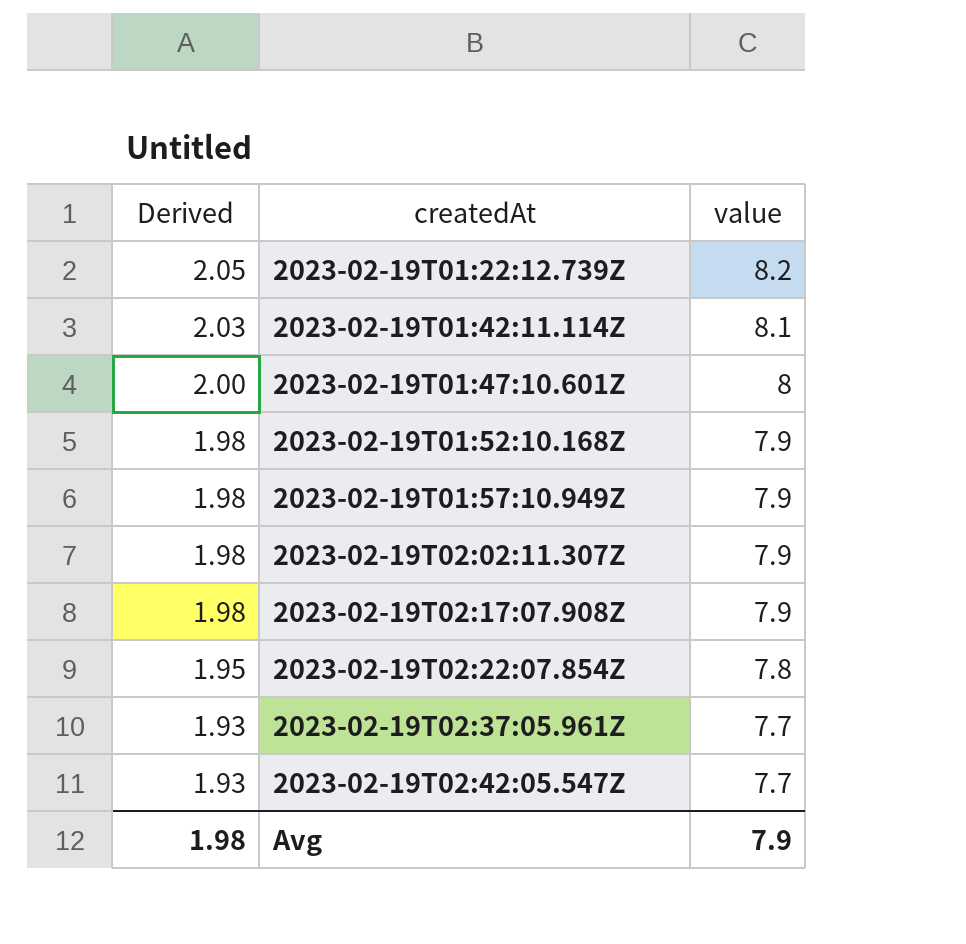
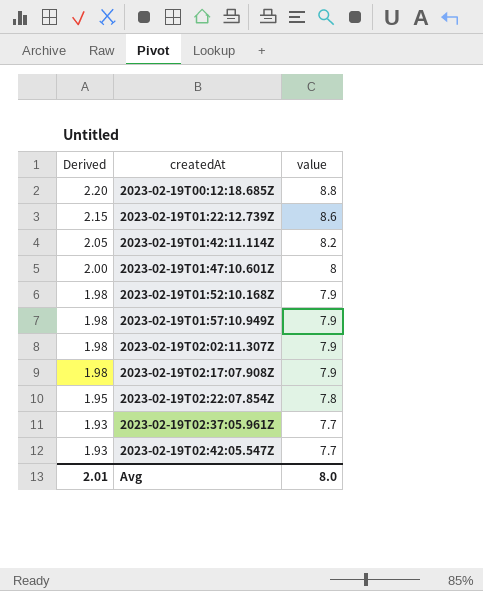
row 2023-02-19T00:12:18.685Z: none -> 2.20 | 8.8
2023-02-19T01:22:12.739Z | Derived: 2.05 -> 2.15
2023-02-19T01:22:12.739Z | value: 8.2 -> 8.6
2023-02-19T01:42:11.114Z | Derived: 2.03 -> 2.05
2023-02-19T01:42:11.114Z | value: 8.1 -> 8.2
Avg | Derived: 1.98 -> 2.01
Avg | value: 7.9 -> 8.0

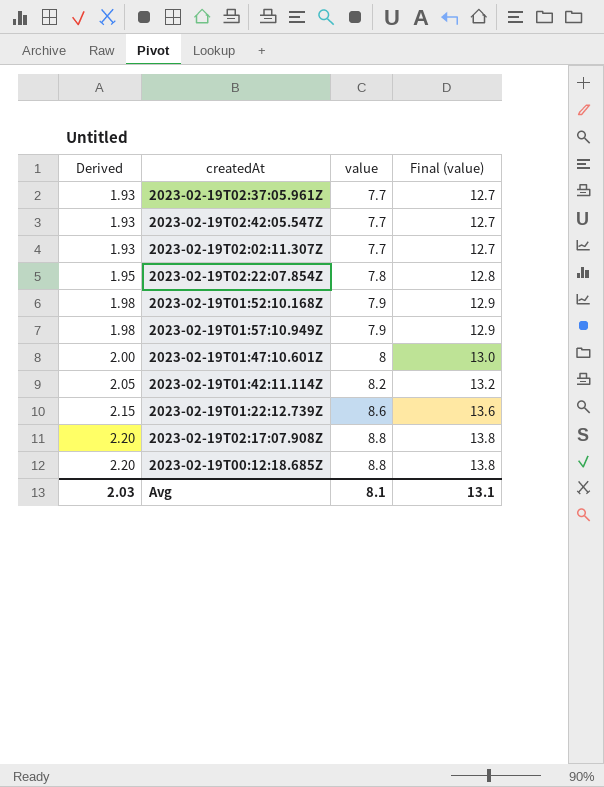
row order: Derived descending -> Derived ascending
column Final (value) | formula: none -> [value] + 5
2023-02-19T02:02:11.307Z | Derived: 1.98 -> 1.93
2023-02-19T02:02:11.307Z | value: 7.9 -> 7.7
2023-02-19T02:17:07.908Z | Derived: 1.98 -> 2.20
2023-02-19T02:17:07.908Z | value: 7.9 -> 8.8
Avg | Derived: 2.01 -> 2.03
Avg | value: 8.0 -> 8.1

